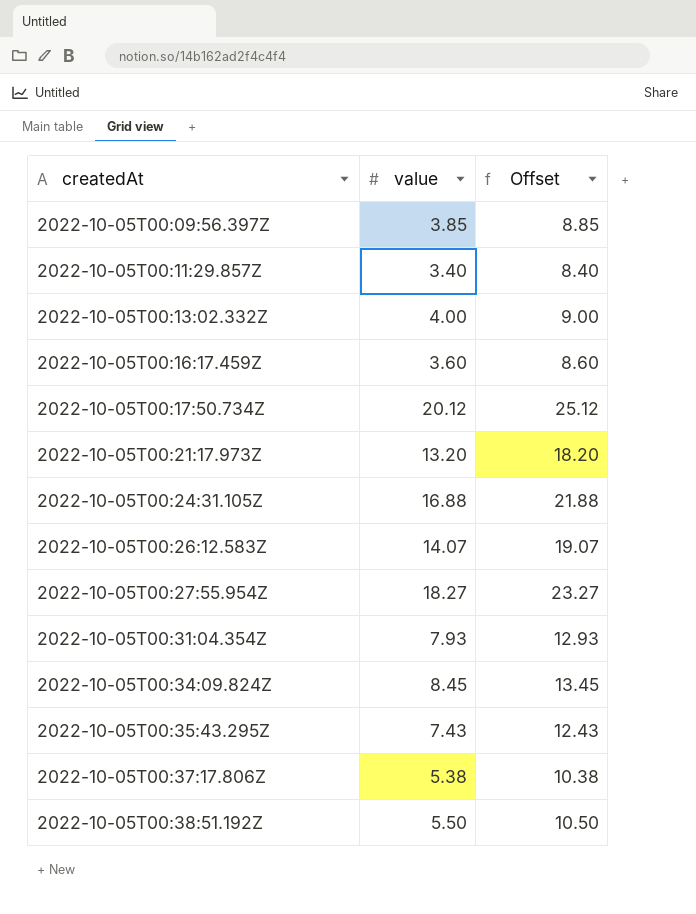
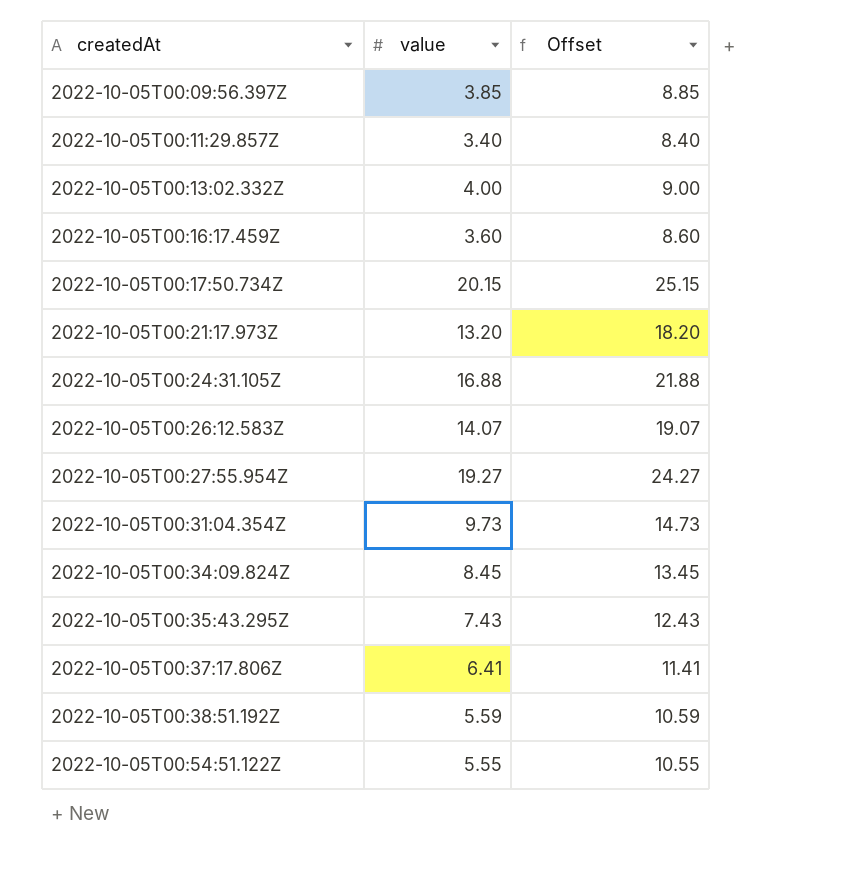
2022-10-05T00:17:50.734Z | value: 20.12 -> 20.15
2022-10-05T00:17:50.734Z | Offset: 25.12 -> 25.15
2022-10-05T00:27:55.954Z | value: 18.27 -> 19.27
2022-10-05T00:27:55.954Z | Offset: 23.27 -> 24.27
2022-10-05T00:31:04.354Z | value: 7.93 -> 9.73
2022-10-05T00:31:04.354Z | Offset: 12.93 -> 14.73
2022-10-05T00:37:17.806Z | value: 5.38 -> 6.41
2022-10-05T00:37:17.806Z | Offset: 10.38 -> 11.41
2022-10-05T00:38:51.192Z | value: 5.50 -> 5.59
2022-10-05T00:38:51.192Z | Offset: 10.50 -> 10.59
row 2022-10-05T00:54:51.122Z: none -> 5.55 | 10.55

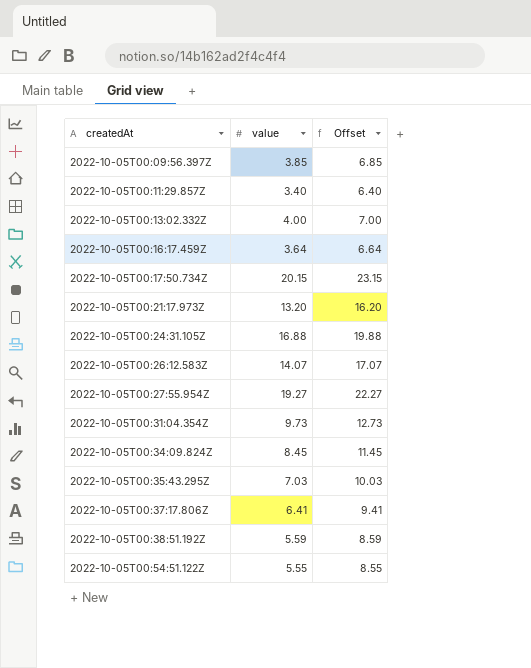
column Offset | formula: [value] + 5 -> [value] + 3
2022-10-05T00:16:17.459Z | value: 3.60 -> 3.64
2022-10-05T00:35:43.295Z | value: 7.43 -> 7.03

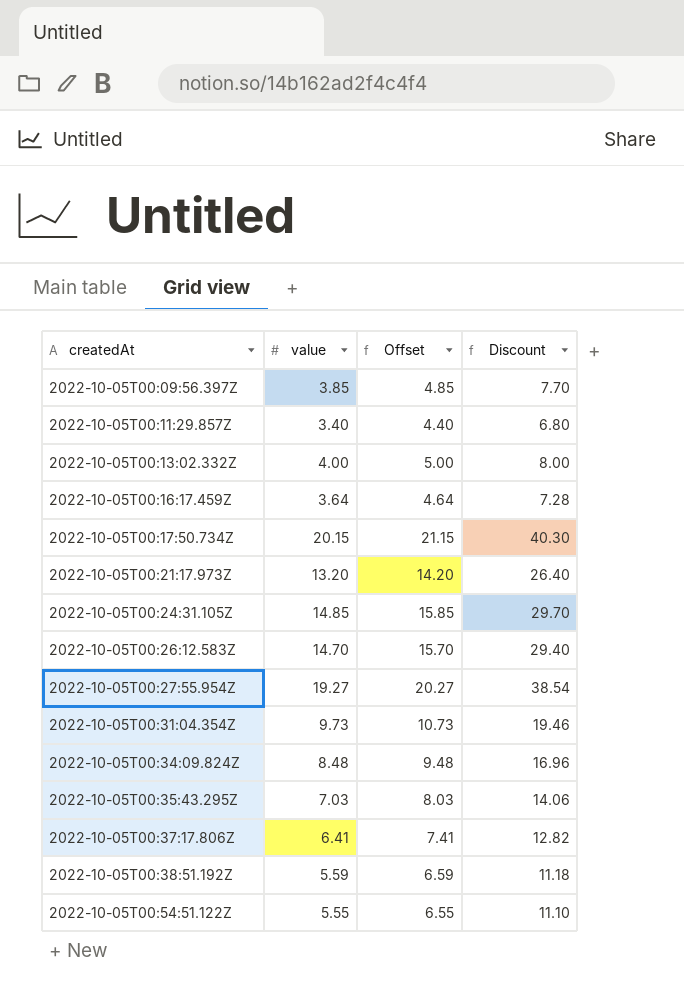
column Offset | formula: [value] + 3 -> [value] + 1
column Discount | formula: none -> [value] * 2
2022-10-05T00:24:31.105Z | value: 16.88 -> 14.85
2022-10-05T00:26:12.583Z | value: 14.07 -> 14.70
2022-10-05T00:34:09.824Z | value: 8.45 -> 8.48

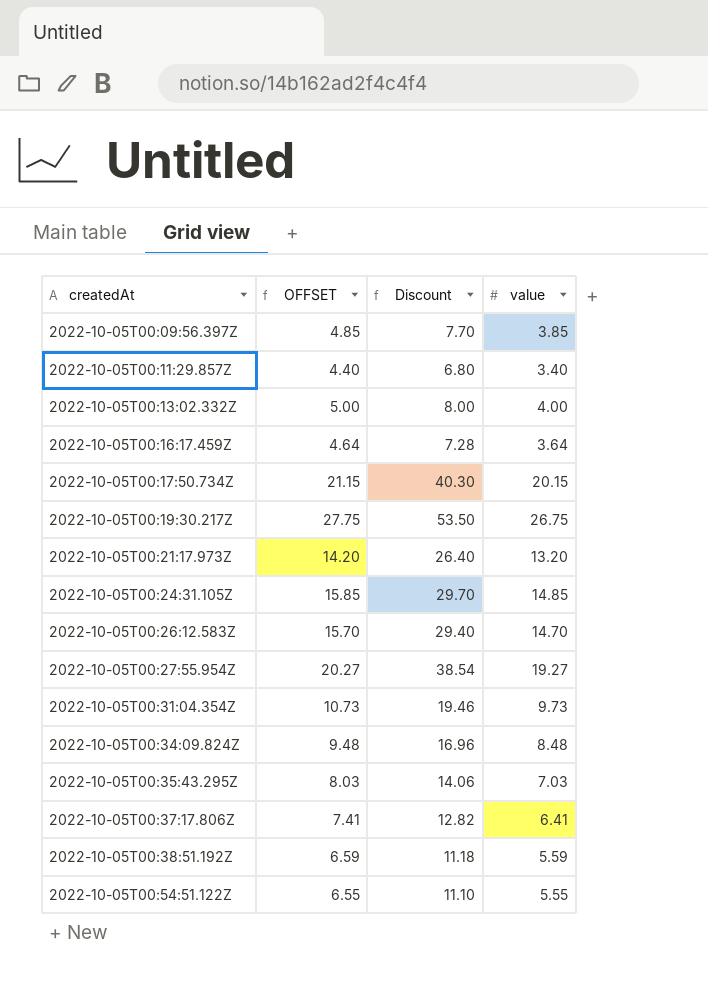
column name: Offset -> OFFSET
column value | position: 2 -> 4
row 2022-10-05T00:19:30.217Z: none -> 27.75 | 53.50 | 26.75

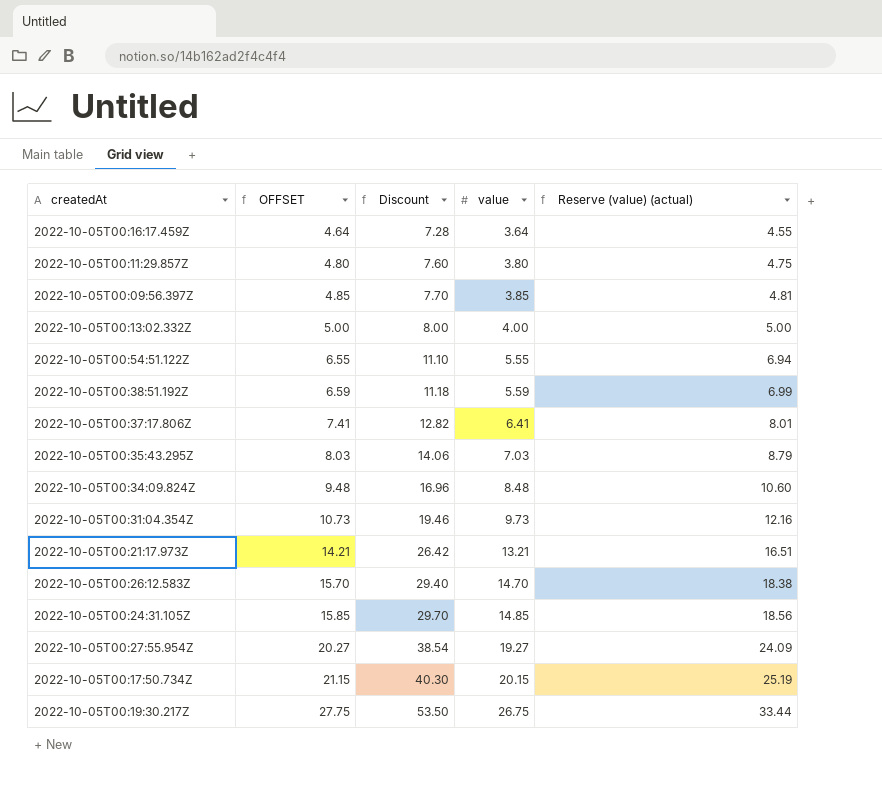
row order: createdAt ascending -> OFFSET ascending
column Reserve (value) (actual) | formula: none -> [value] * 1.25
2022-10-05T00:11:29.857Z | OFFSET: 4.40 -> 4.80
2022-10-05T00:11:29.857Z | Discount: 6.80 -> 7.60
2022-10-05T00:11:29.857Z | value: 3.40 -> 3.80
2022-10-05T00:21:17.973Z | OFFSET: 14.20 -> 14.21
2022-10-05T00:21:17.973Z | Discount: 26.40 -> 26.42
2022-10-05T00:21:17.973Z | value: 13.20 -> 13.21

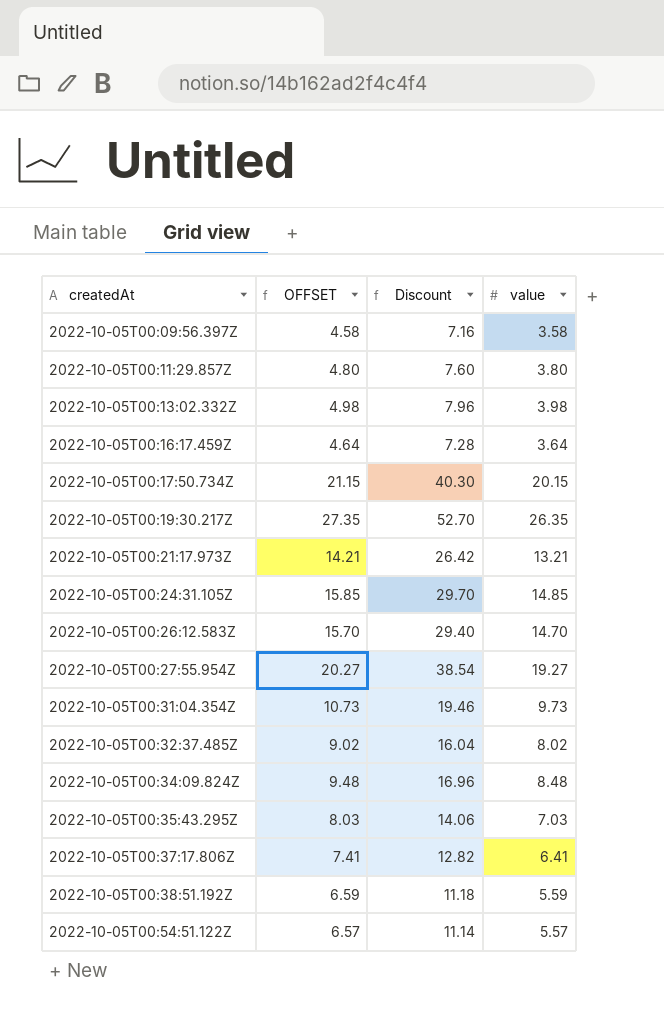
row order: OFFSET ascending -> createdAt ascending
column Reserve (value) (actual) | formula: [value] * 1.25 -> none
2022-10-05T00:09:56.397Z | OFFSET: 4.85 -> 4.58
2022-10-05T00:09:56.397Z | Discount: 7.70 -> 7.16
2022-10-05T00:09:56.397Z | value: 3.85 -> 3.58
2022-10-05T00:13:02.332Z | OFFSET: 5.00 -> 4.98
2022-10-05T00:13:02.332Z | Discount: 8.00 -> 7.96
2022-10-05T00:13:02.332Z | value: 4.00 -> 3.98
2022-10-05T00:19:30.217Z | OFFSET: 27.75 -> 27.35
2022-10-05T00:19:30.217Z | Discount: 53.50 -> 52.70
2022-10-05T00:19:30.217Z | value: 26.75 -> 26.35
row 2022-10-05T00:32:37.485Z: none -> 9.02 | 16.04 | 8.02
2022-10-05T00:54:51.122Z | OFFSET: 6.55 -> 6.57
2022-10-05T00:54:51.122Z | Discount: 11.10 -> 11.14
2022-10-05T00:54:51.122Z | value: 5.55 -> 5.57

